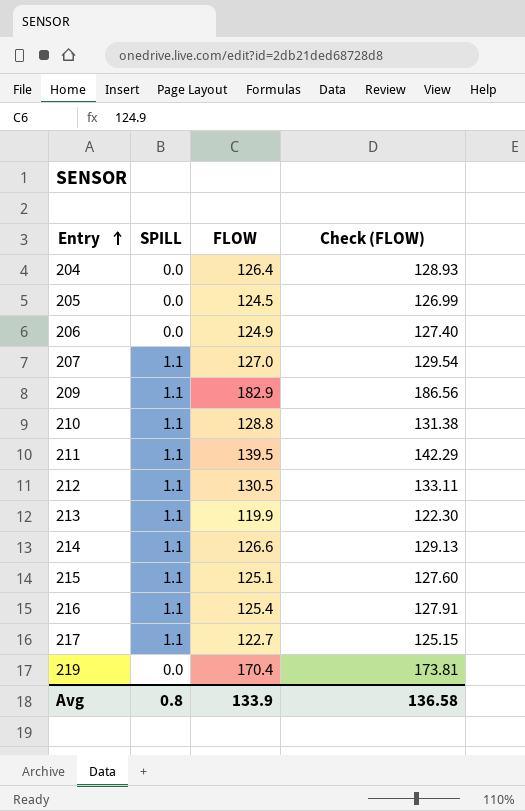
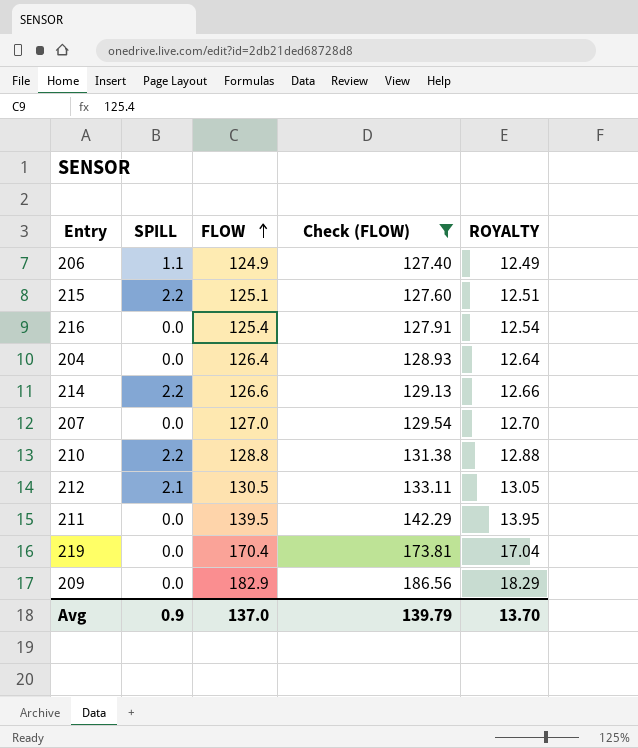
filter: none -> Check (FLOW) >= 127.40
row order: Entry ascending -> FLOW ascending
column ROYALTY | formula: none -> [FLOW] * 0.1
206 | SPILL: 0.0 -> 1.1
215 | SPILL: 1.1 -> 2.2
216 | SPILL: 1.1 -> 0.0
214 | SPILL: 1.1 -> 2.2
207 | SPILL: 1.1 -> 0.0
210 | SPILL: 1.1 -> 2.2
212 | SPILL: 1.1 -> 2.1
211 | SPILL: 1.1 -> 0.0
209 | SPILL: 1.1 -> 0.0
Avg | SPILL: 0.8 -> 0.9
Avg | FLOW: 133.9 -> 137.0
Avg | Check (FLOW): 136.58 -> 139.79

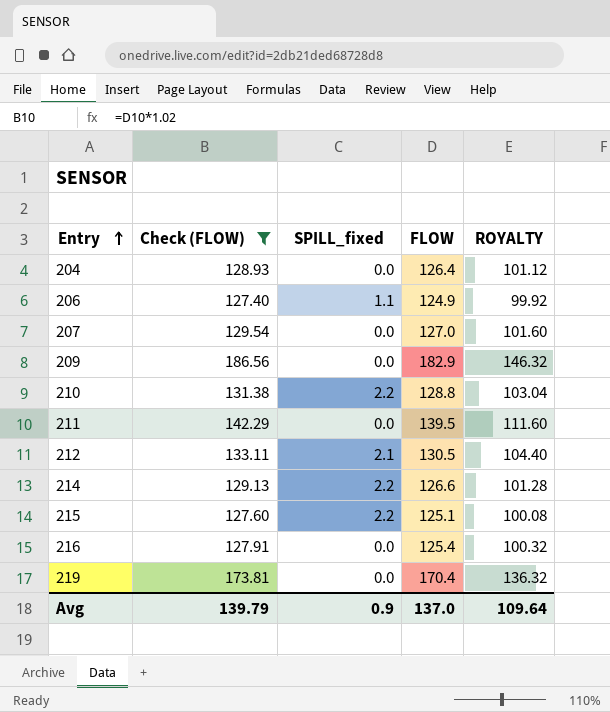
row order: FLOW ascending -> Entry ascending
column Check (FLOW) | position: 4 -> 2
column name: SPILL -> SPILL_fixed
column ROYALTY | formula: [FLOW] * 0.1 -> [FLOW] * 0.8
Avg | ROYALTY: 13.70 -> 109.64

